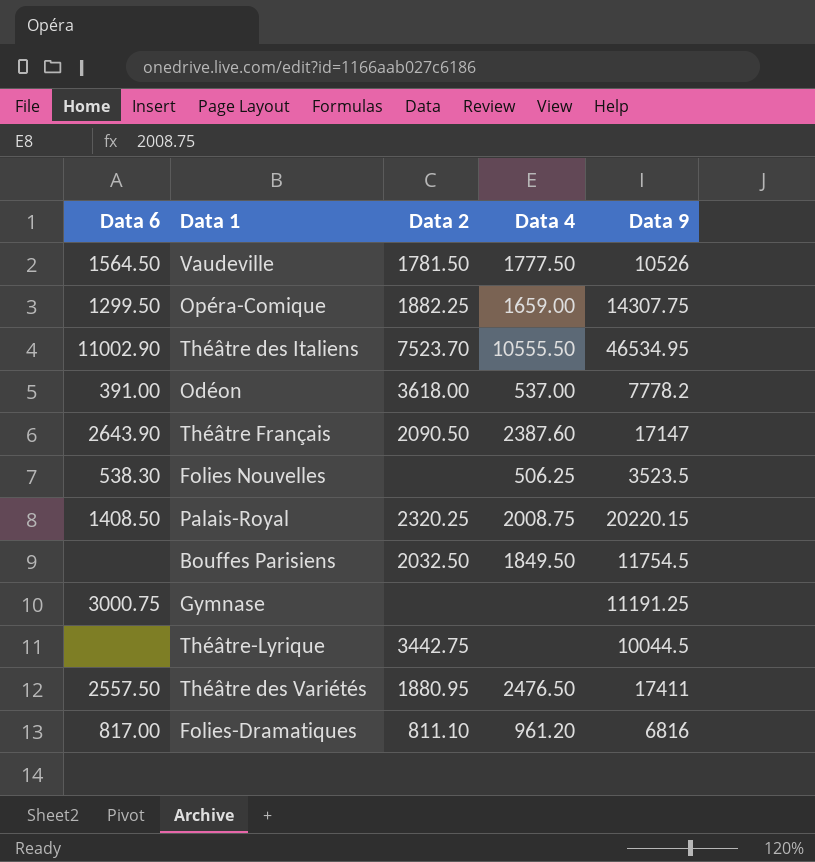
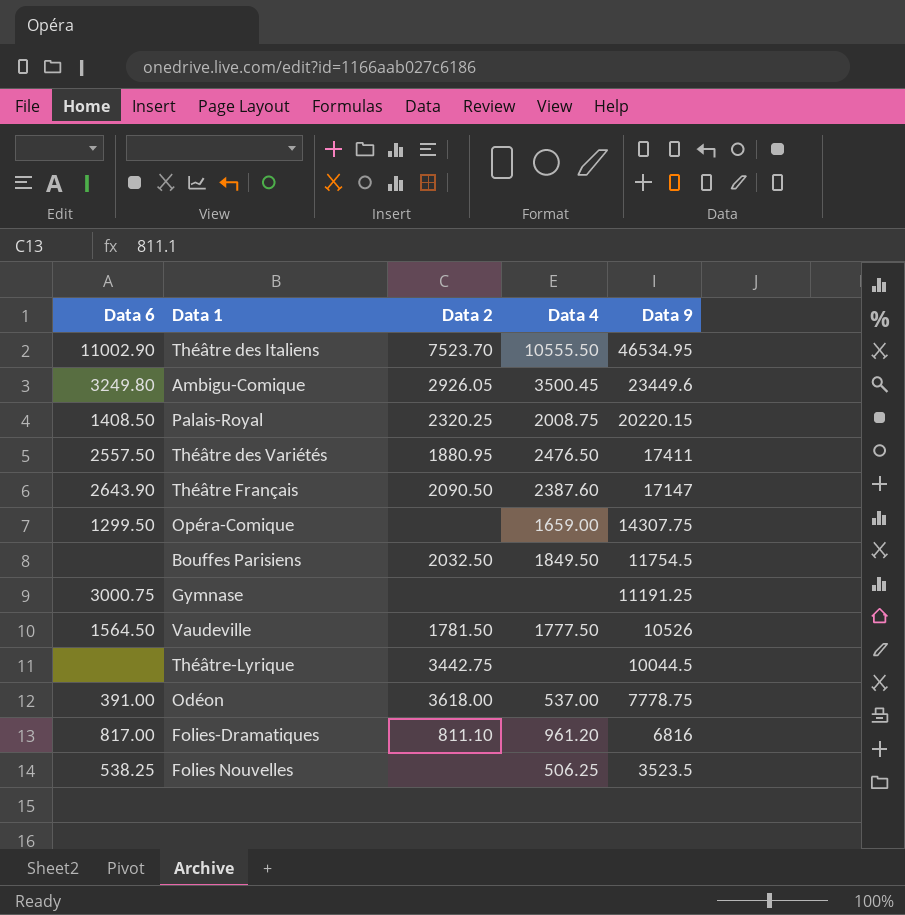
row order: none -> Data 9 descending
row Ambigu-Comique: none -> 3249.80 | 2926.05 | 3500.45 | 23449.6
Opéra-Comique | Data 2: 1882.25 -> none
Odéon | Data 9: 7778.2 -> 7778.75
Folies Nouvelles | Data 6: 538.30 -> 538.25

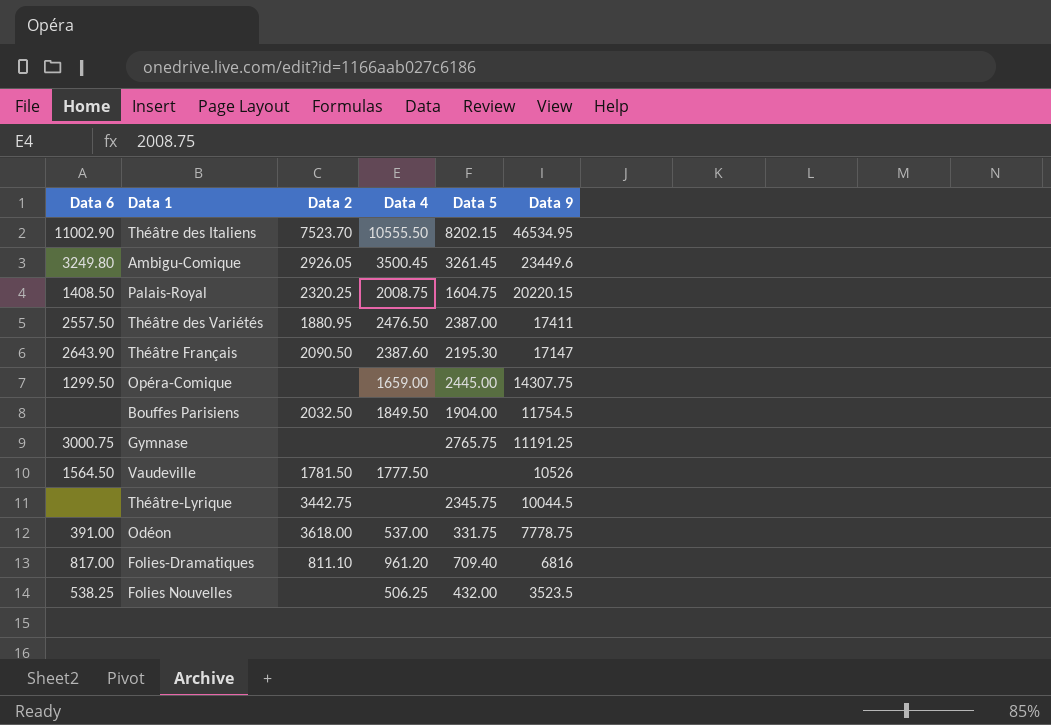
column Data 5 | position: none -> 5

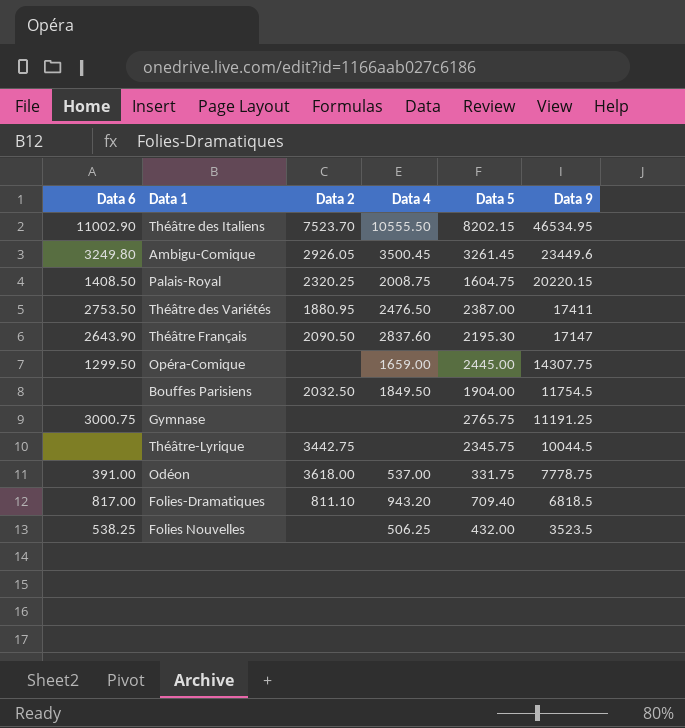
row Vaudeville: 1564.50 | 1781.50 | 1777.50 | none | 10526 -> none
Théâtre des Variétés | Data 6: 2557.50 -> 2753.50
Théâtre Français | Data 4: 2387.60 -> 2837.60
Folies-Dramatiques | Data 4: 961.20 -> 943.20
Folies-Dramatiques | Data 9: 6816 -> 6818.5

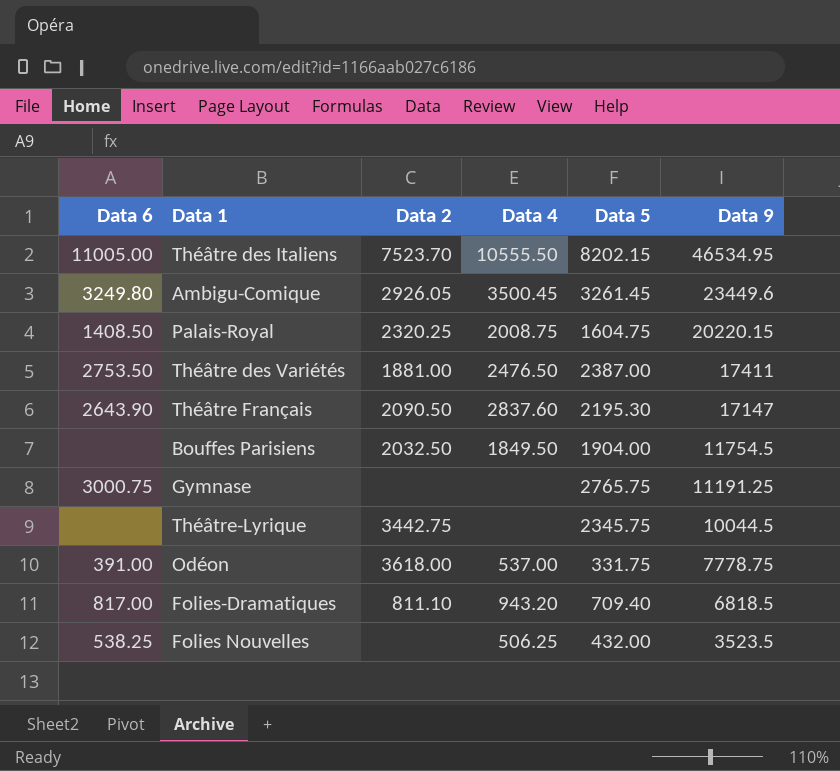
row Opéra-Comique: 1299.50 | none | 1659.00 | 2445.00 | 14307.75 -> none
Théâtre des Italiens | Data 6: 11002.90 -> 11005.00
Théâtre des Variétés | Data 2: 1880.95 -> 1881.00

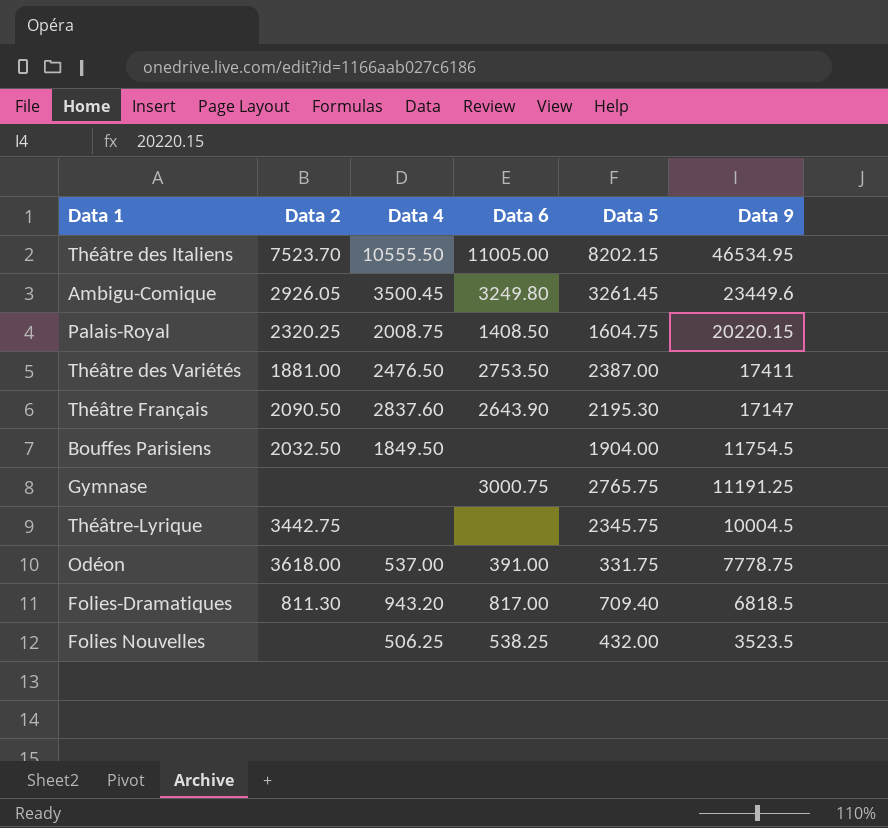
column Data 6 | position: 1 -> 4
Théâtre-Lyrique | Data 9: 10044.5 -> 10004.5
Folies-Dramatiques | Data 2: 811.10 -> 811.30

